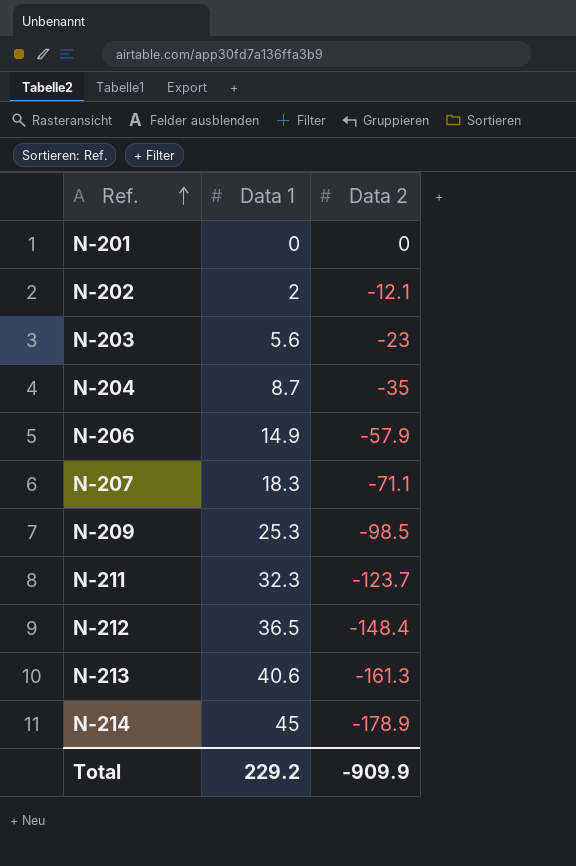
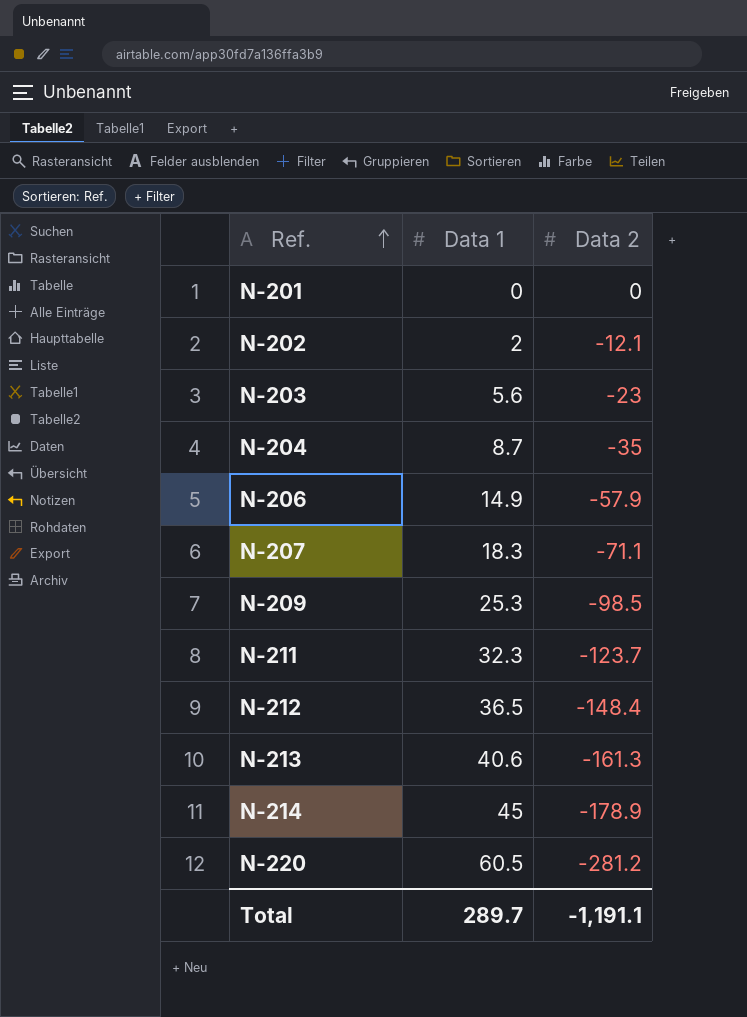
row N-220: none -> 60.5 | -281.2
Total | Data 1: 229.2 -> 289.7
Total | Data 2: -909.9 -> -1,191.1

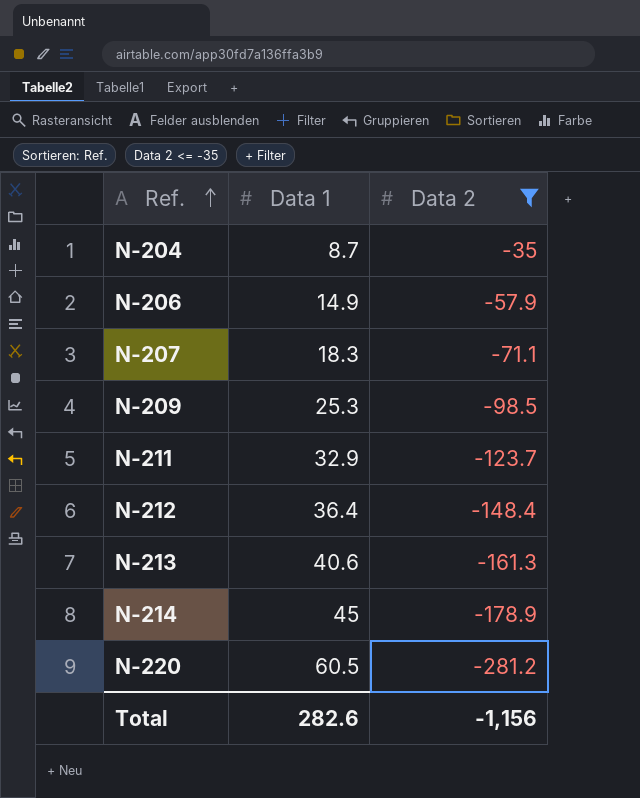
filter: none -> Data 2 <= -35
N-211 | Data 1: 32.3 -> 32.9
N-212 | Data 1: 36.5 -> 36.4
Total | Data 1: 289.7 -> 282.6
Total | Data 2: -1,191.1 -> -1,156

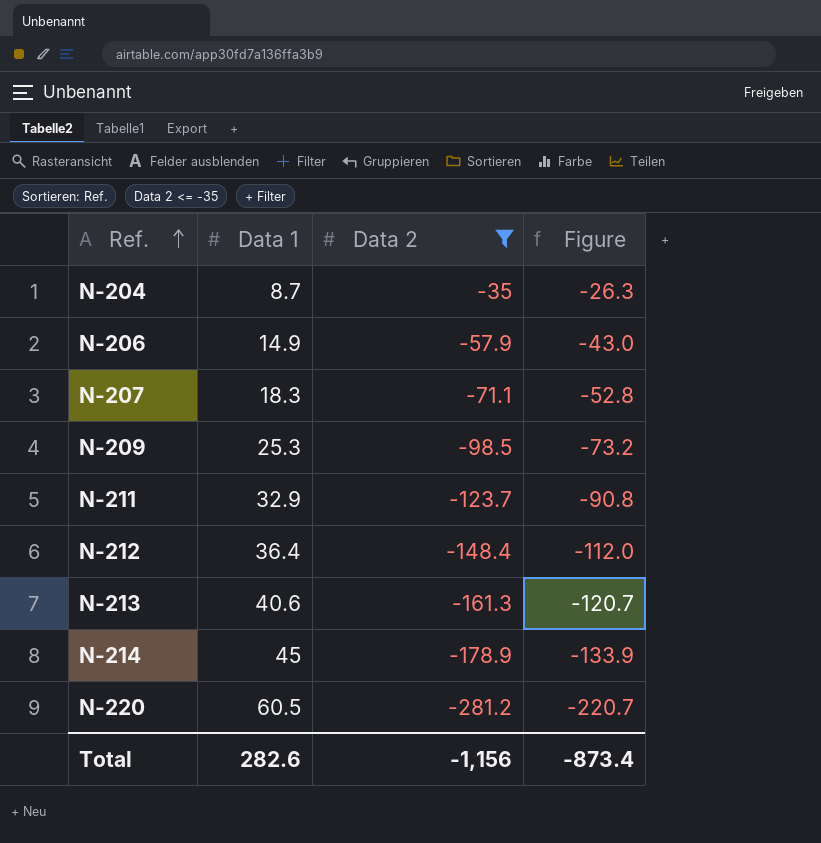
column Figure | formula: none -> [Data 1] + [Data 2]

